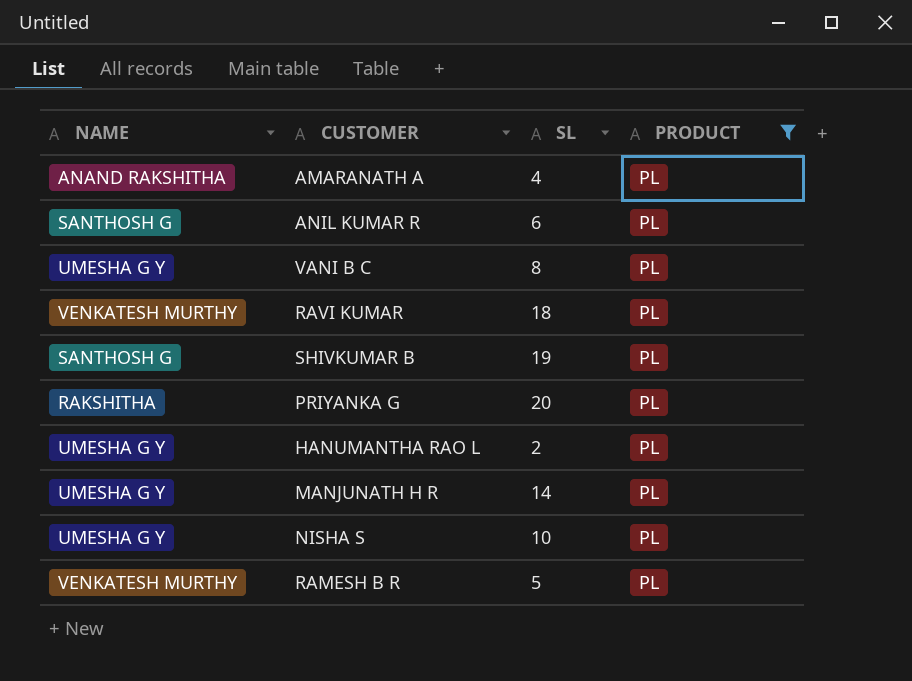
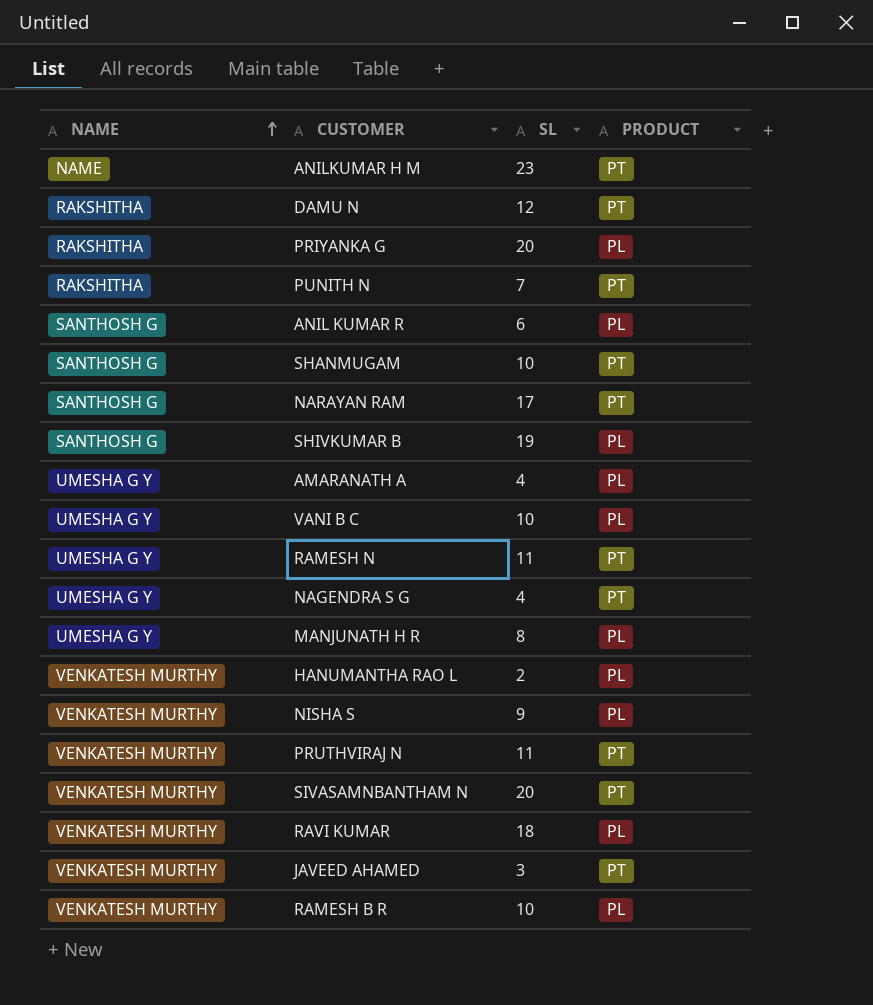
filter: PRODUCT = PL -> none
row order: none -> NAME ascending
AMARANATH A | NAME: ANAND RAKSHITHA -> UMESHA G Y
VANI B C | SL: 8 -> 10
MANJUNATH H R | SL: 14 -> 8
HANUMANTHA RAO L | NAME: UMESHA G Y -> VENKATESH MURTHY
NISHA S | NAME: UMESHA G Y -> VENKATESH MURTHY
NISHA S | SL: 10 -> 9
RAMESH B R | SL: 5 -> 10

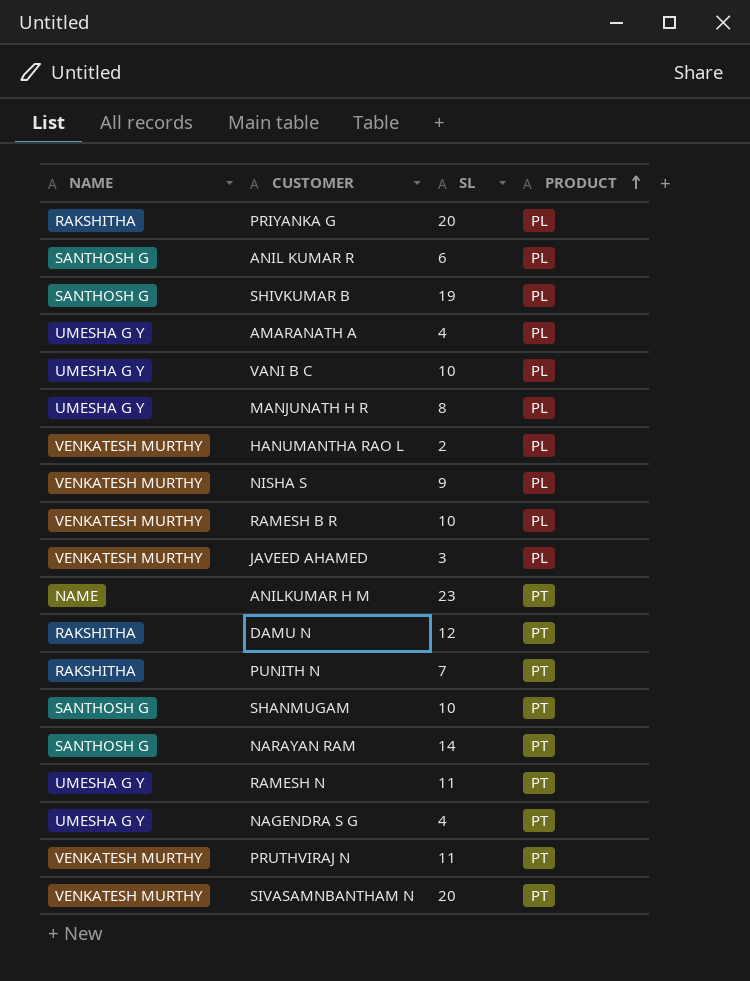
row order: NAME ascending -> PRODUCT ascending
row RAVI KUMAR: VENKATESH MURTHY | 18 | PL -> none
JAVEED AHAMED | PRODUCT: PT -> PL
NARAYAN RAM | SL: 17 -> 14

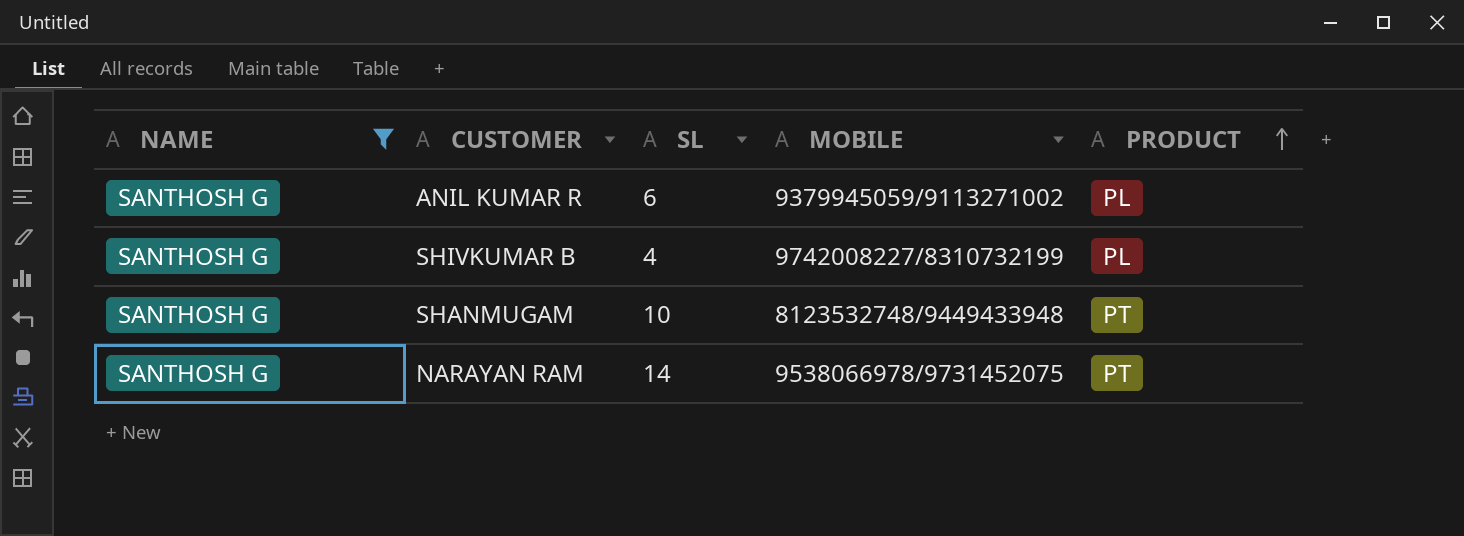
filter: none -> NAME = SANTHOSH G
column MOBILE | position: none -> 4
SHIVKUMAR B | SL: 19 -> 4

